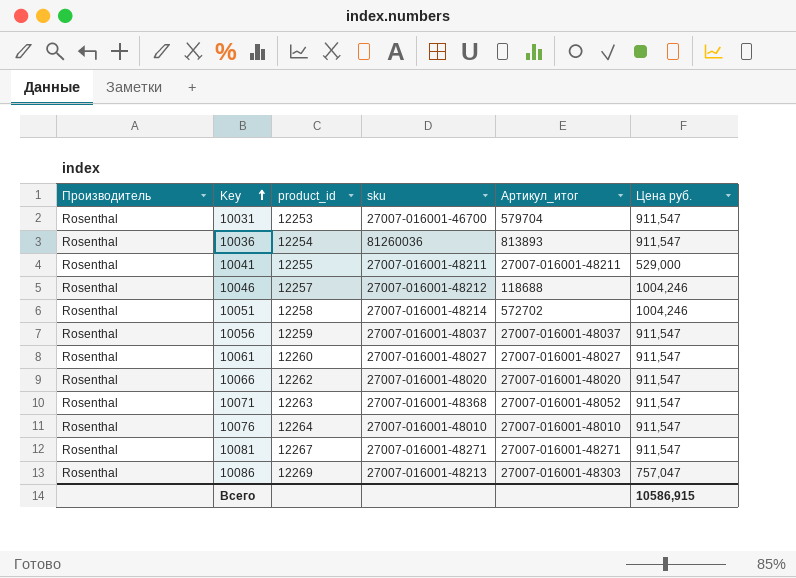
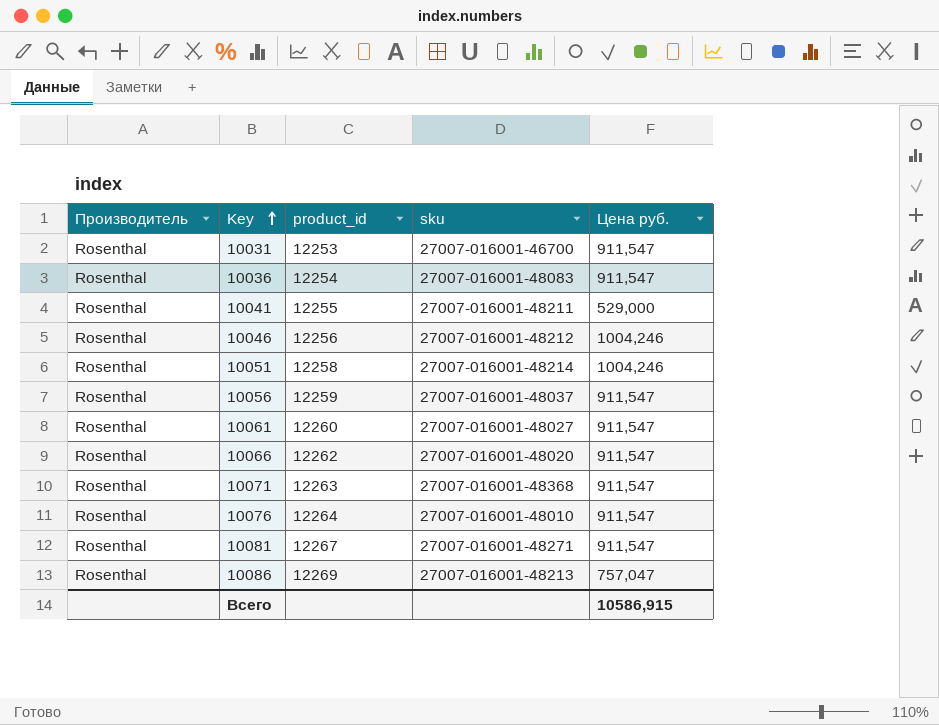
column Артикул_итог | position: 5 -> none
10036 | sku: 81260036 -> 27007-016001-48083
10046 | product_id: 12257 -> 12256

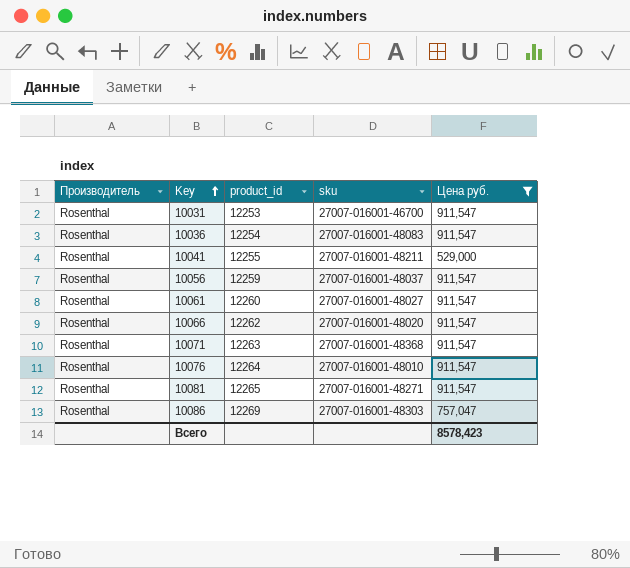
filter: none -> Цена руб. != 1004,246
10081 | product_id: 12267 -> 12265
10086 | sku: 27007-016001-48213 -> 27007-016001-48303
Всего | Цена руб.: 10586,915 -> 8578,423

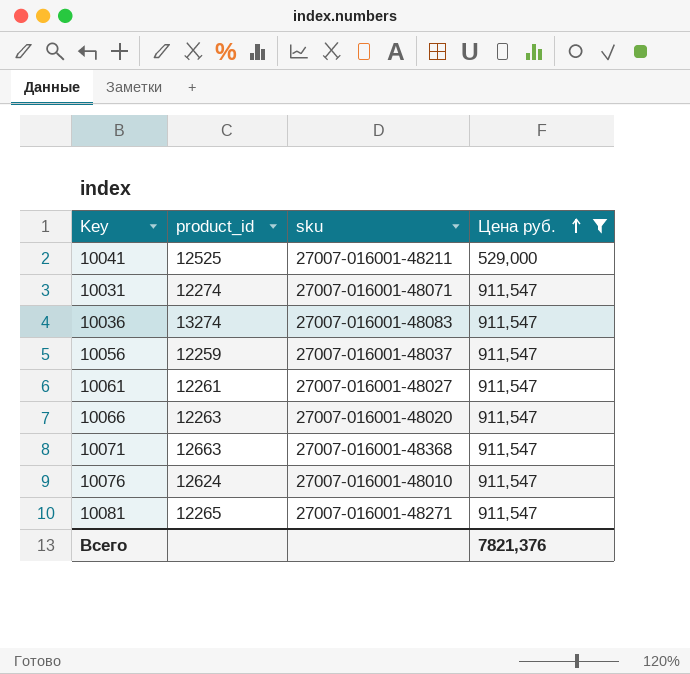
row order: Key ascending -> Цена руб. ascending
column Производитель | position: 1 -> none
row 10086: Rosenthal | 12269 | 27007-016001-48303 | 757,047 -> none
10041 | product_id: 12255 -> 12525
10031 | product_id: 12253 -> 12274
10031 | sku: 27007-016001-46700 -> 27007-016001-48071
10036 | product_id: 12254 -> 13274
10061 | product_id: 12260 -> 12261
10066 | product_id: 12262 -> 12263
10071 | product_id: 12263 -> 12663
10076 | product_id: 12264 -> 12624
Всего | Цена руб.: 8578,423 -> 7821,376

